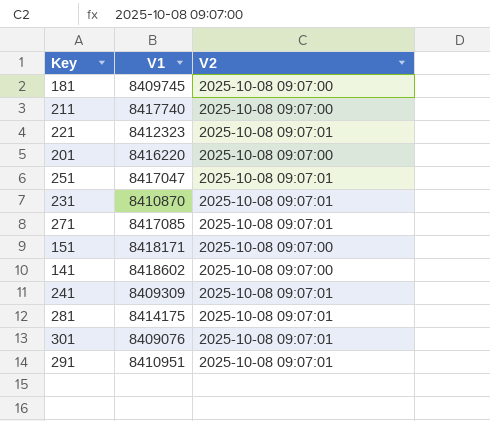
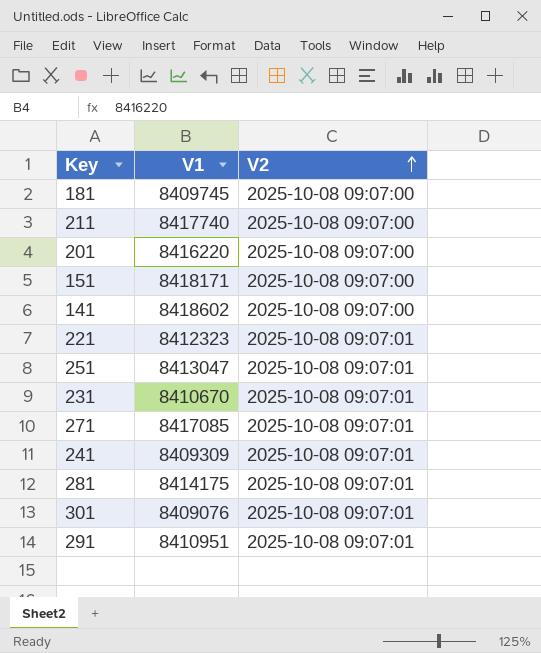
row order: none -> V2 ascending
251 | V1: 8417047 -> 8413047
231 | V1: 8410870 -> 8410670

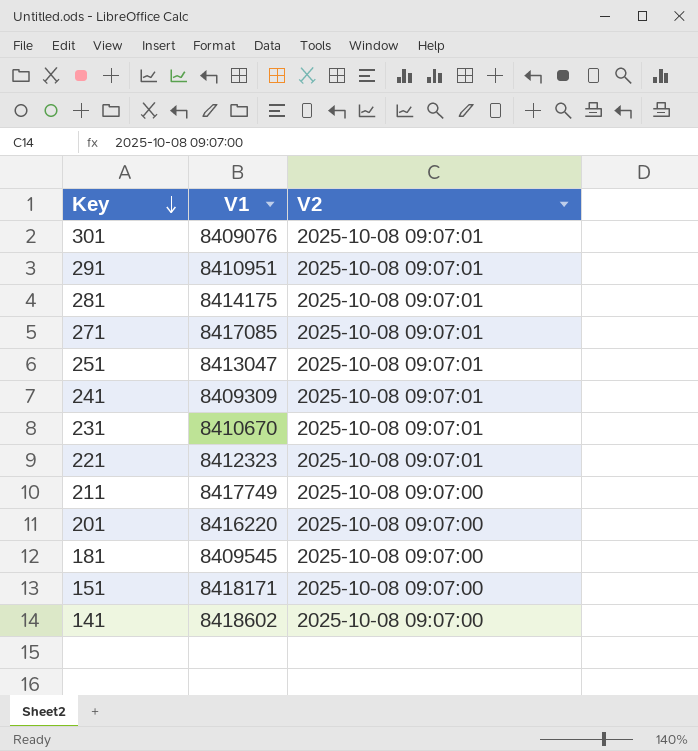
row order: V2 ascending -> Key descending
211 | V1: 8417740 -> 8417749
181 | V1: 8409745 -> 8409545

